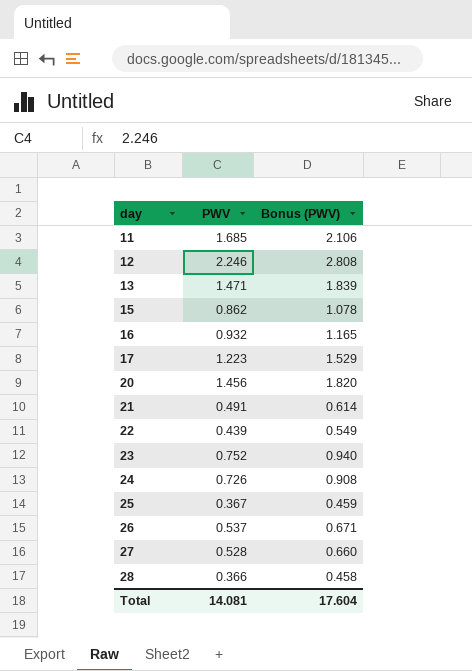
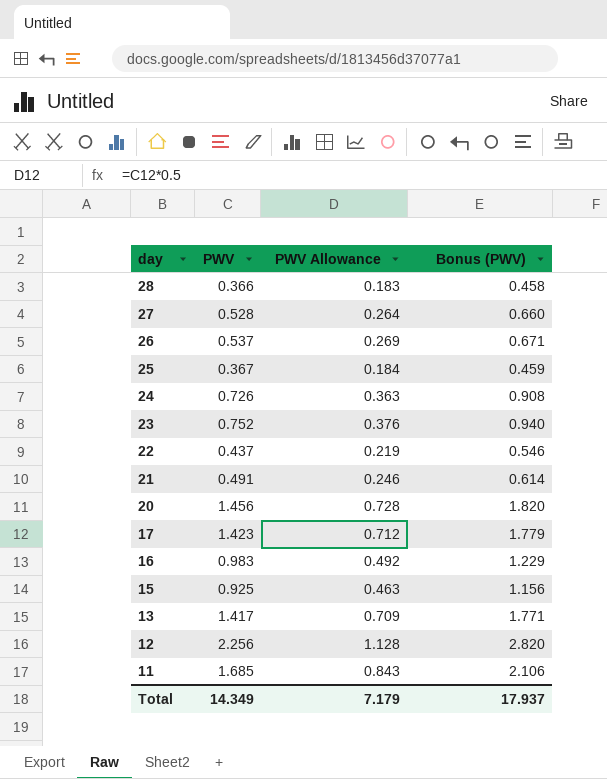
row order: day ascending -> day descending
column PWV Allowance | formula: none -> [PWV] * 0.5
22 | PWV: 0.439 -> 0.437
22 | Bonus (PWV): 0.549 -> 0.546
17 | PWV: 1.223 -> 1.423
17 | Bonus (PWV): 1.529 -> 1.779
16 | PWV: 0.932 -> 0.983
16 | Bonus (PWV): 1.165 -> 1.229
15 | PWV: 0.862 -> 0.925
15 | Bonus (PWV): 1.078 -> 1.156
13 | PWV: 1.471 -> 1.417
13 | Bonus (PWV): 1.839 -> 1.771
12 | PWV: 2.246 -> 2.256
12 | Bonus (PWV): 2.808 -> 2.820
Total | PWV: 14.081 -> 14.349
Total | Bonus (PWV): 17.604 -> 17.937

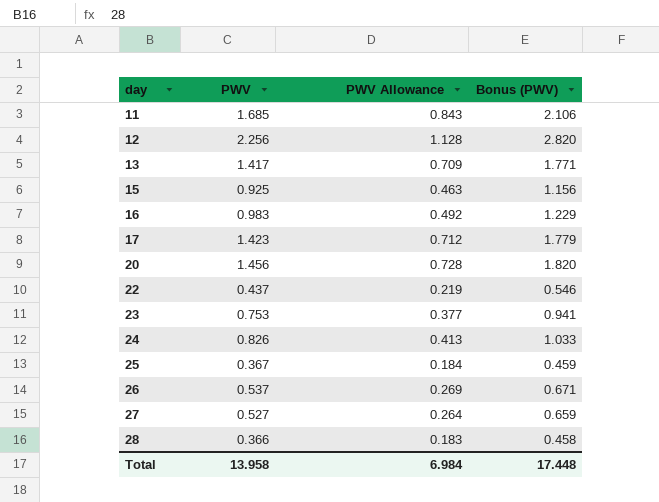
row order: day descending -> day ascending
row 21: 0.491 | 0.246 | 0.614 -> none
23 | PWV: 0.752 -> 0.753
23 | PWV Allowance: 0.376 -> 0.377
23 | Bonus (PWV): 0.940 -> 0.941
24 | PWV: 0.726 -> 0.826
24 | PWV Allowance: 0.363 -> 0.413
24 | Bonus (PWV): 0.908 -> 1.033
27 | PWV: 0.528 -> 0.527
27 | Bonus (PWV): 0.660 -> 0.659
Total | PWV: 14.349 -> 13.958
Total | PWV Allowance: 7.179 -> 6.984
Total | Bonus (PWV): 17.937 -> 17.448

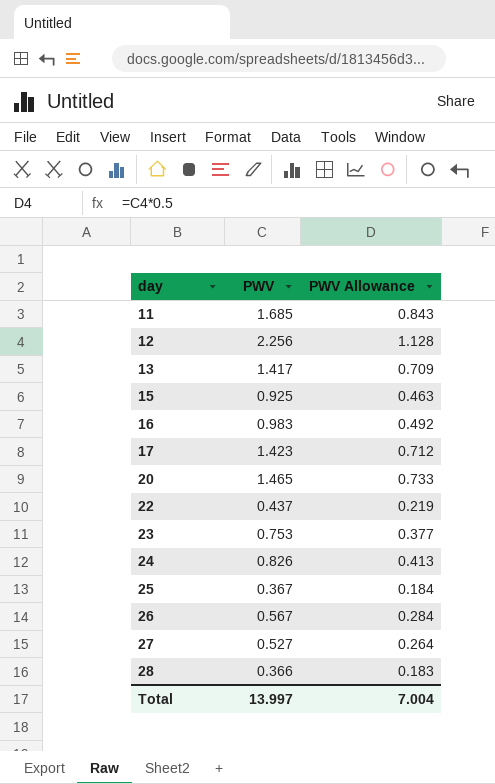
column Bonus (PWV) | formula: [PWV] * 1.25 -> none
20 | PWV: 1.456 -> 1.465
20 | PWV Allowance: 0.728 -> 0.733
26 | PWV: 0.537 -> 0.567
26 | PWV Allowance: 0.269 -> 0.284
Total | PWV: 13.958 -> 13.997
Total | PWV Allowance: 6.984 -> 7.004

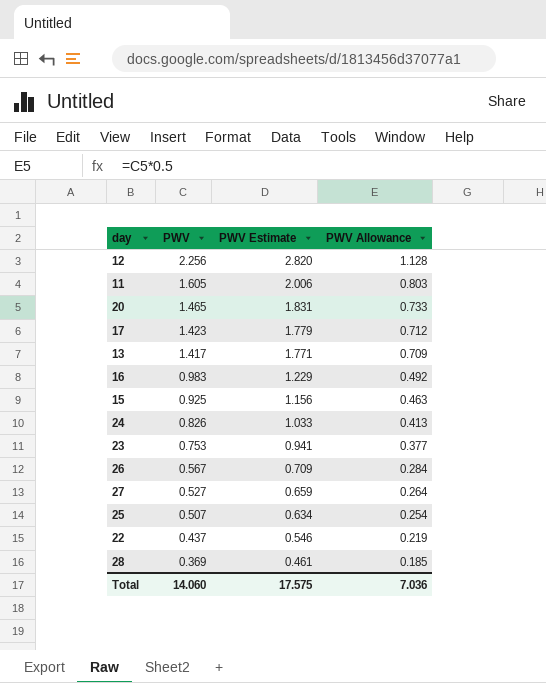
row order: day ascending -> PWV descending
column PWV Estimate | formula: none -> [PWV] * 1.25
11 | PWV: 1.685 -> 1.605
11 | PWV Allowance: 0.843 -> 0.803
25 | PWV: 0.367 -> 0.507
25 | PWV Allowance: 0.184 -> 0.254
28 | PWV: 0.366 -> 0.369
28 | PWV Allowance: 0.183 -> 0.185
Total | PWV: 13.997 -> 14.060
Total | PWV Allowance: 7.004 -> 7.036

